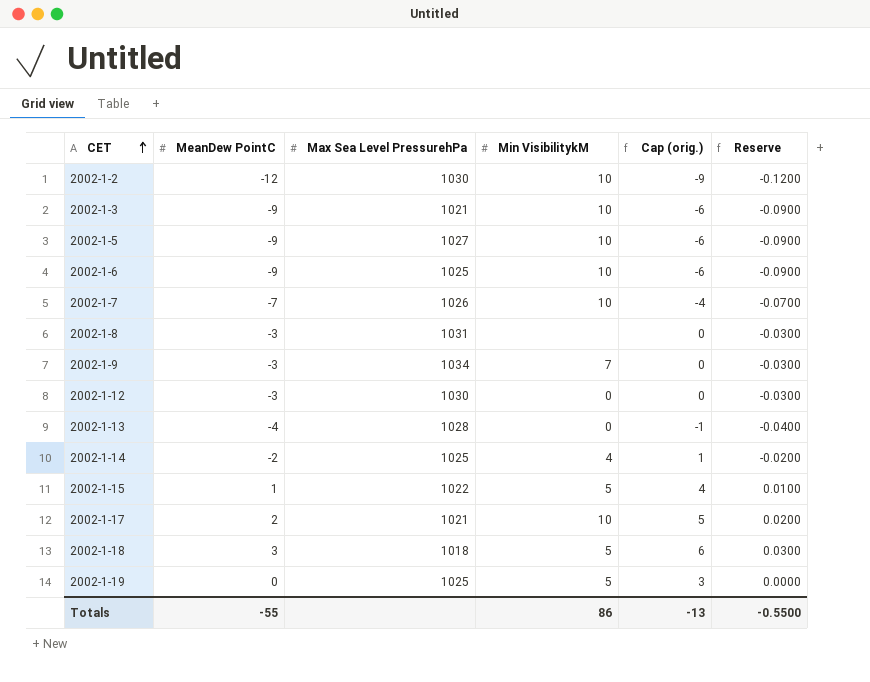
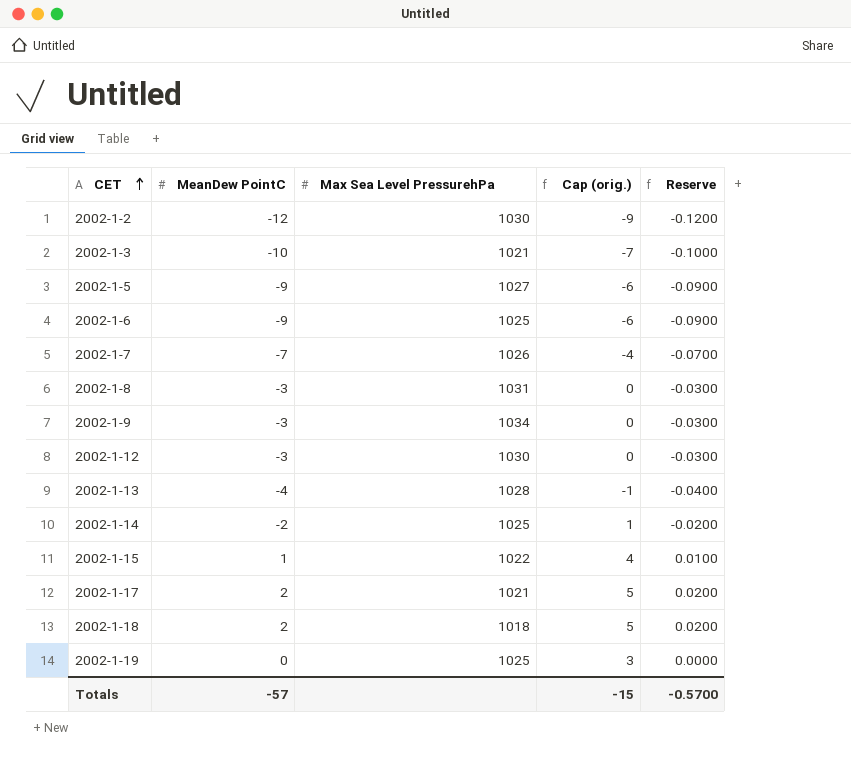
column Min VisibilitykM | position: 4 -> none
2002-1-3 | MeanDew PointC: -9 -> -10
2002-1-3 | Cap (orig.): -6 -> -7
2002-1-3 | Reserve: -0.0900 -> -0.1000
2002-1-18 | MeanDew PointC: 3 -> 2
2002-1-18 | Cap (orig.): 6 -> 5
2002-1-18 | Reserve: 0.0300 -> 0.0200
Totals | MeanDew PointC: -55 -> -57
Totals | Cap (orig.): -13 -> -15
Totals | Reserve: -0.5500 -> -0.5700

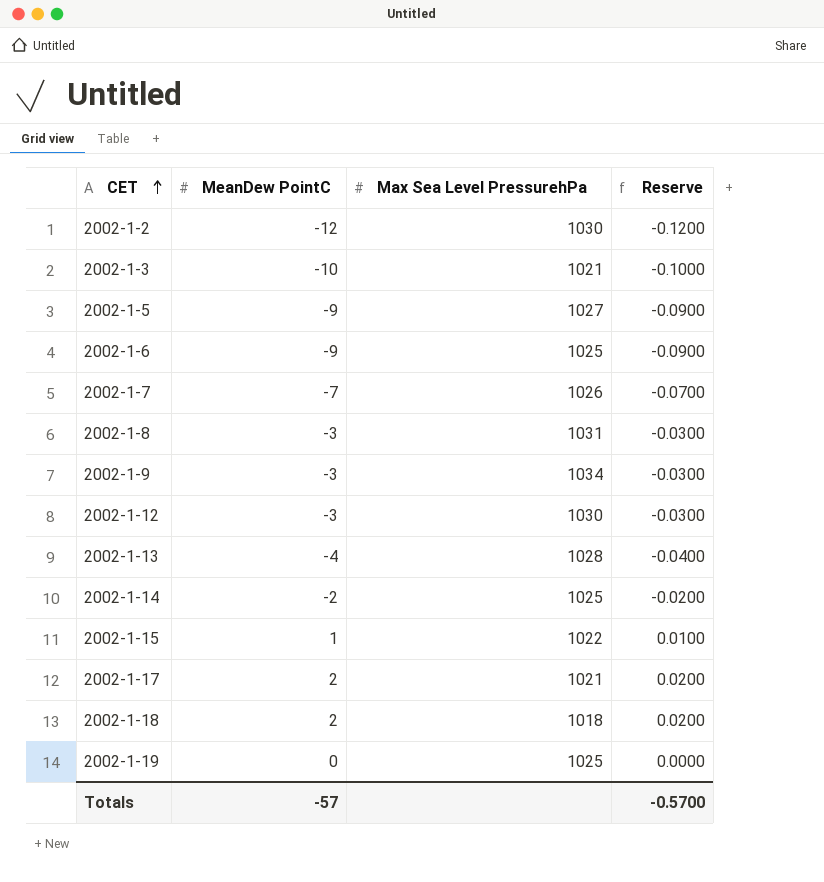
column Cap (orig.) | formula: [MeanDew PointC] + 3 -> none

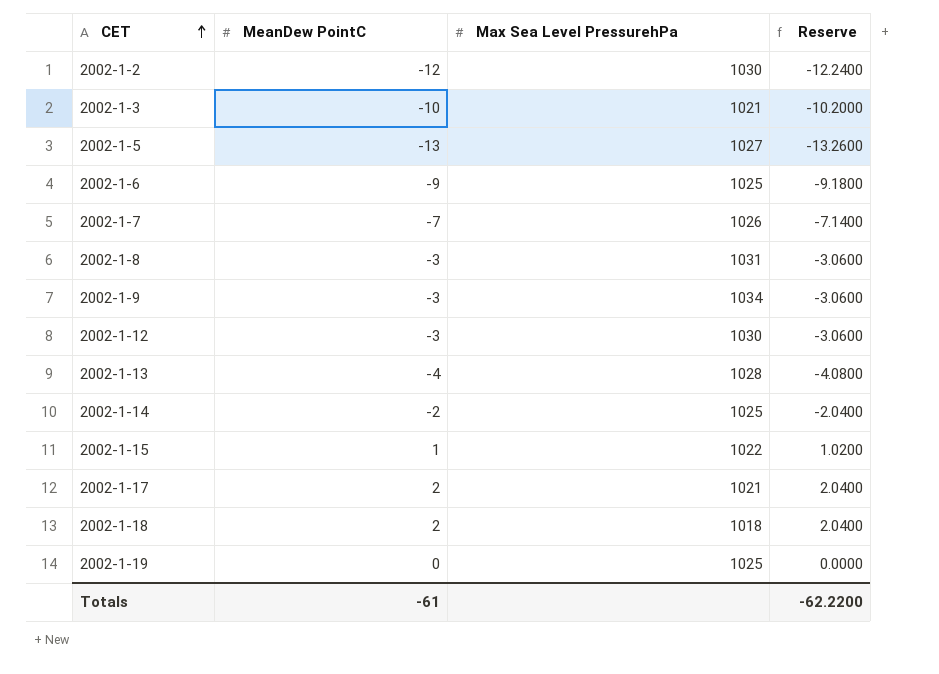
column Reserve | formula: [MeanDew PointC] * 0.01 -> [MeanDew PointC] * 1.02
2002-1-5 | MeanDew PointC: -9 -> -13
Totals | MeanDew PointC: -57 -> -61
Totals | Reserve: -0.5700 -> -62.2200

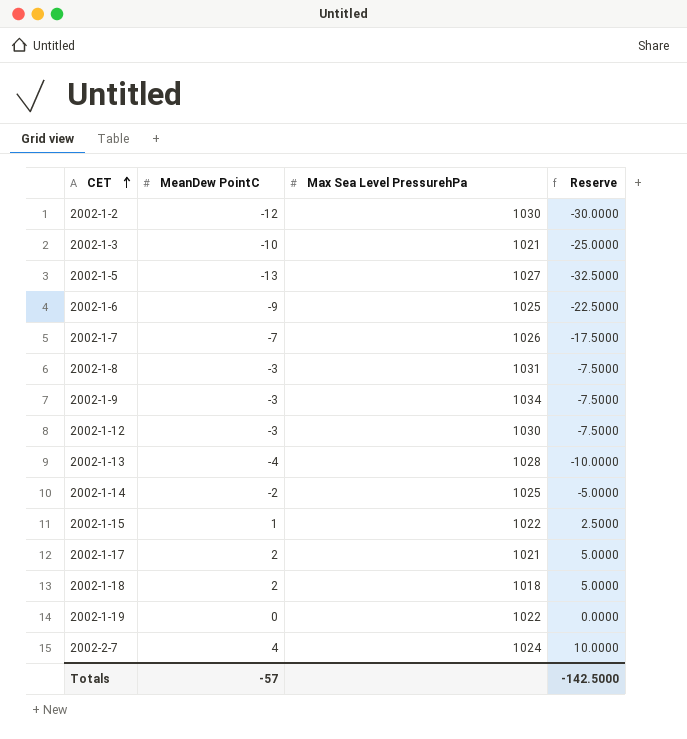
column Reserve | formula: [MeanDew PointC] * 1.02 -> [MeanDew PointC] * 2.5
2002-1-19 | Max Sea Level PressurehPa: 1025 -> 1022
row 2002-2-7: none -> 4 | 1024 | 10.0000
Totals | MeanDew PointC: -61 -> -57
Totals | Reserve: -62.2200 -> -142.5000

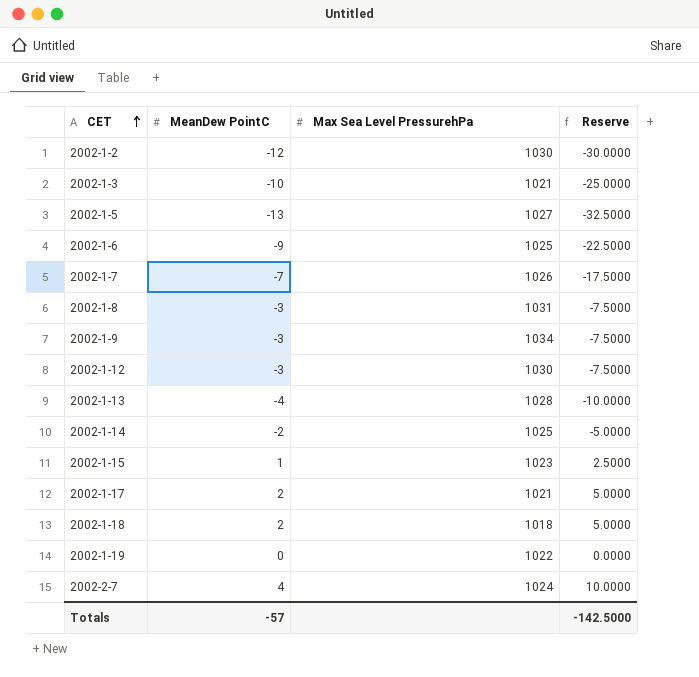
2002-1-15 | Max Sea Level PressurehPa: 1022 -> 1023

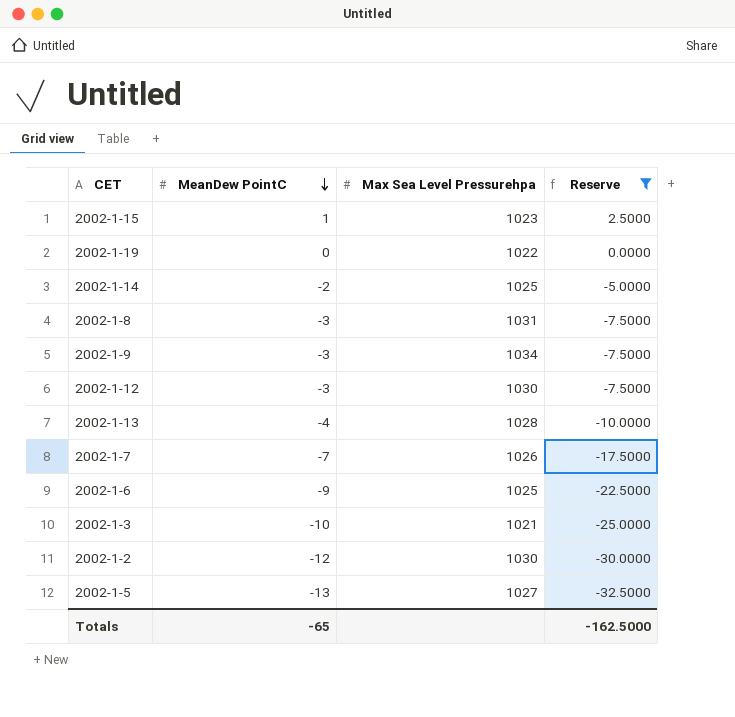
filter: none -> Reserve <= 2.5000
row order: CET ascending -> MeanDew PointC descending
column name: Max Sea Level PressurehPa -> Max Sea Level Pressurehpa
Totals | MeanDew PointC: -57 -> -65
Totals | Reserve: -142.5000 -> -162.5000

